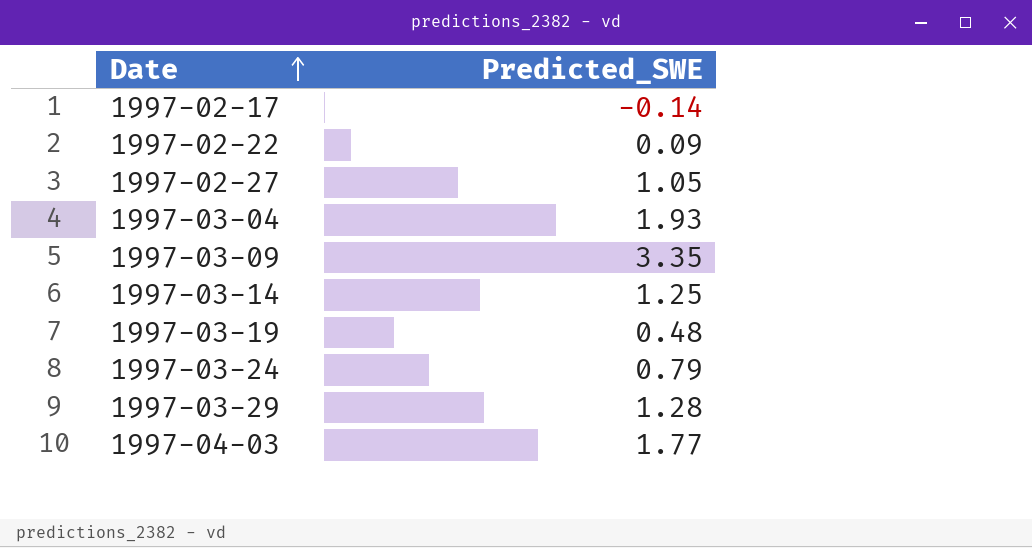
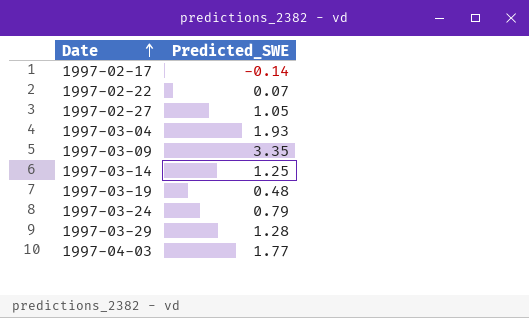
1997-02-22 | Predicted_SWE: 0.09 -> 0.07

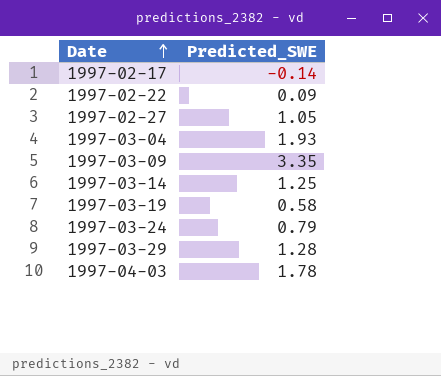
1997-02-22 | Predicted_SWE: 0.07 -> 0.09
1997-03-19 | Predicted_SWE: 0.48 -> 0.58
1997-04-03 | Predicted_SWE: 1.77 -> 1.78

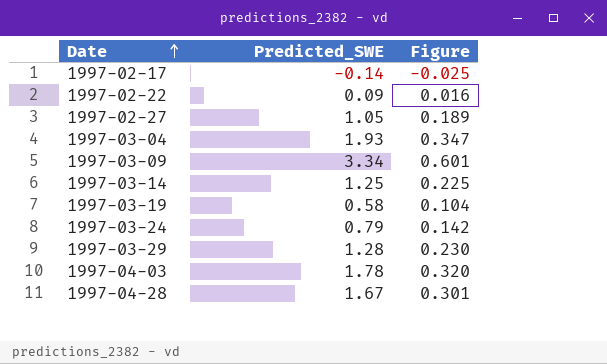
column Figure | formula: none -> [Predicted_SWE] * 0.18
1997-03-09 | Predicted_SWE: 3.35 -> 3.34
row 1997-04-28: none -> 1.67 | 0.301

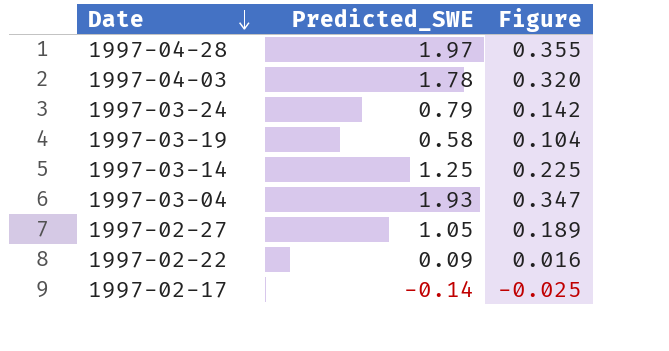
row order: Date ascending -> Date descending
row 1997-03-09: 3.34 | 0.601 -> none
row 1997-03-29: 1.28 | 0.230 -> none
1997-04-28 | Predicted_SWE: 1.67 -> 1.97
1997-04-28 | Figure: 0.301 -> 0.355

